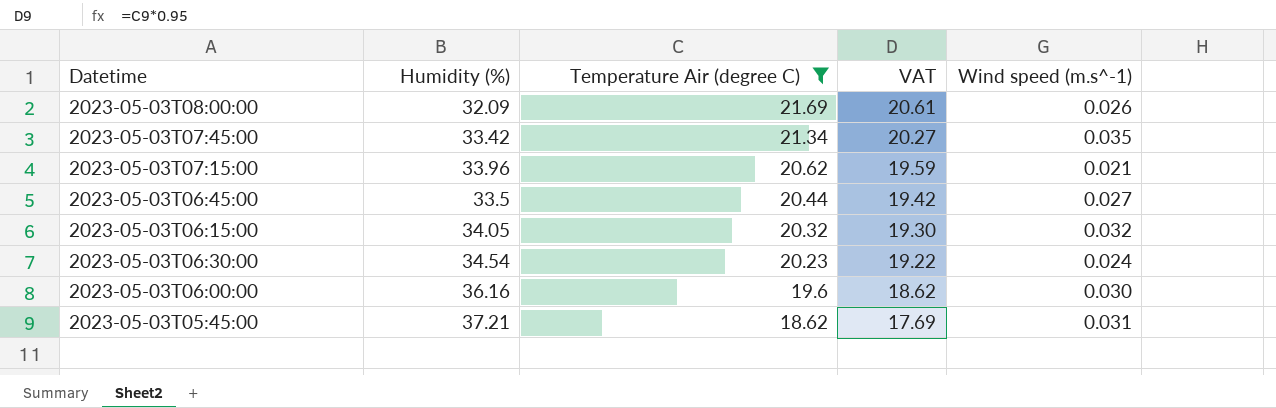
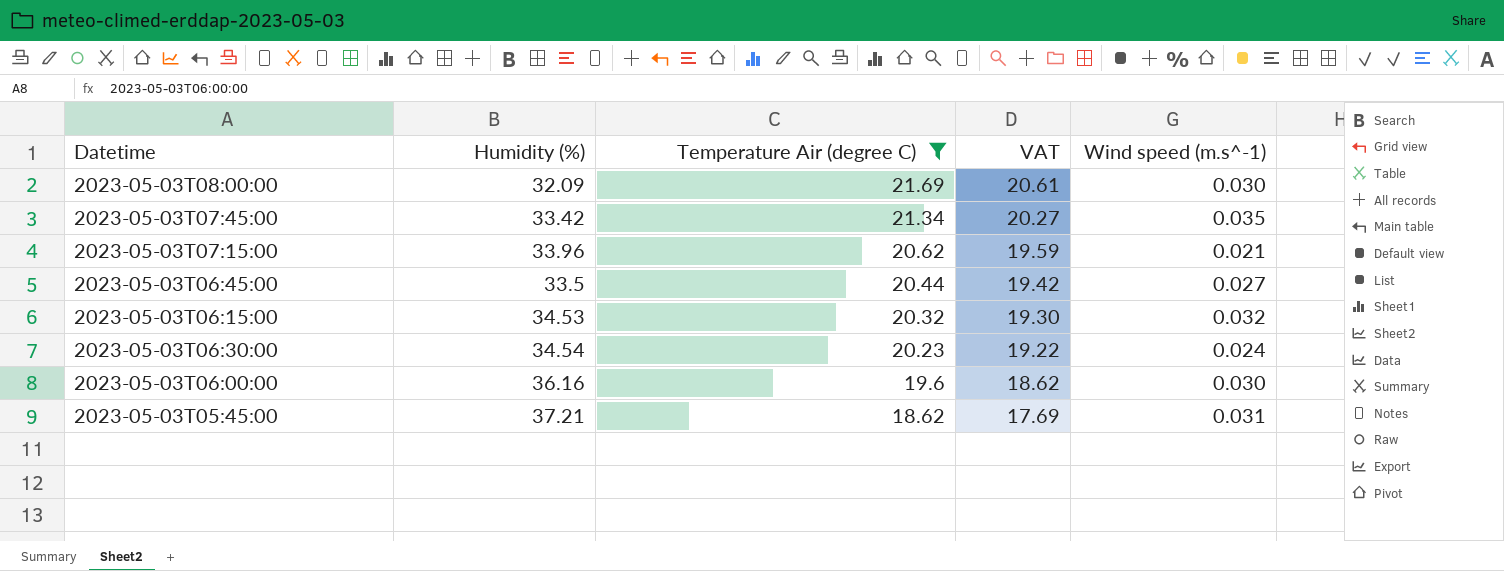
2023-05-03T08:00:00 | Wind speed (m.s^-1): 0.026 -> 0.030
2023-05-03T06:15:00 | Humidity (%): 34.05 -> 34.53

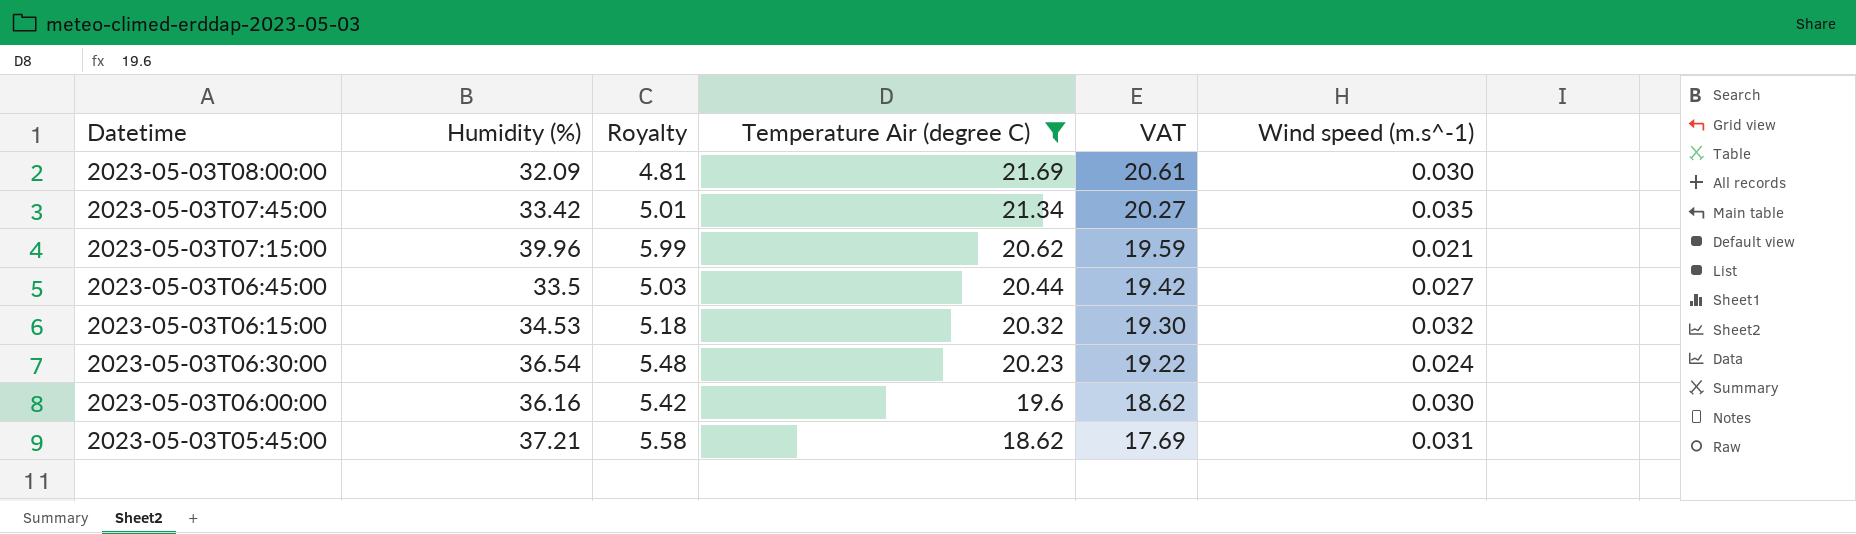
column Royalty | formula: none -> [Humidity (%)] * 0.15
2023-05-03T07:15:00 | Humidity (%): 33.96 -> 39.96
2023-05-03T06:30:00 | Humidity (%): 34.54 -> 36.54

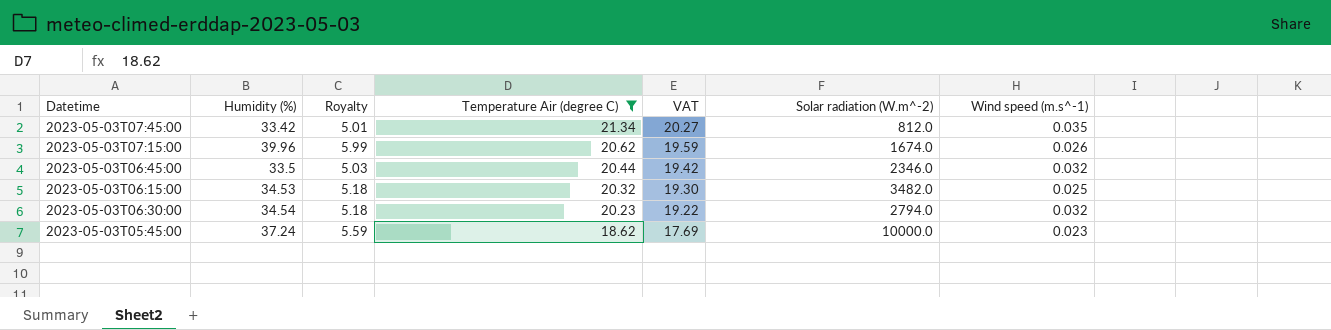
column Solar radiation (W.m^-2) | position: none -> 6
row 2023-05-03T08:00:00: 32.09 | 4.81 | 21.69 | 20.61 | 0.030 -> none
row 2023-05-03T06:00:00: 36.16 | 5.42 | 19.6 | 18.62 | 0.030 -> none
2023-05-03T07:15:00 | Wind speed (m.s^-1): 0.021 -> 0.026
2023-05-03T06:45:00 | Wind speed (m.s^-1): 0.027 -> 0.032
2023-05-03T06:15:00 | Wind speed (m.s^-1): 0.032 -> 0.025
2023-05-03T06:30:00 | Humidity (%): 36.54 -> 34.54
2023-05-03T06:30:00 | Royalty: 5.48 -> 5.18
2023-05-03T06:30:00 | Wind speed (m.s^-1): 0.024 -> 0.032
2023-05-03T05:45:00 | Humidity (%): 37.21 -> 37.24
2023-05-03T05:45:00 | Royalty: 5.58 -> 5.59
2023-05-03T05:45:00 | Wind speed (m.s^-1): 0.031 -> 0.023

